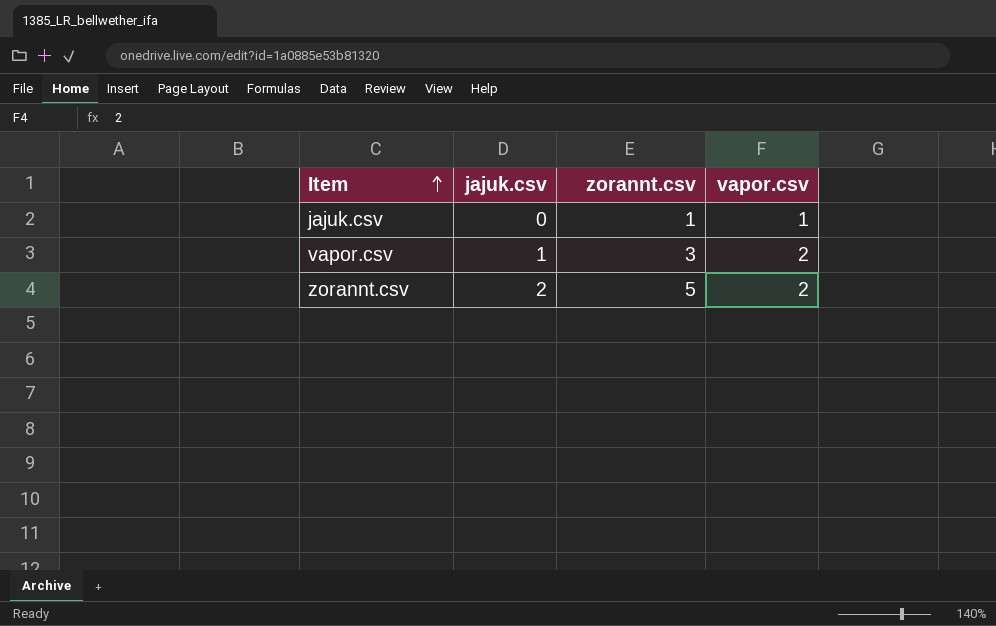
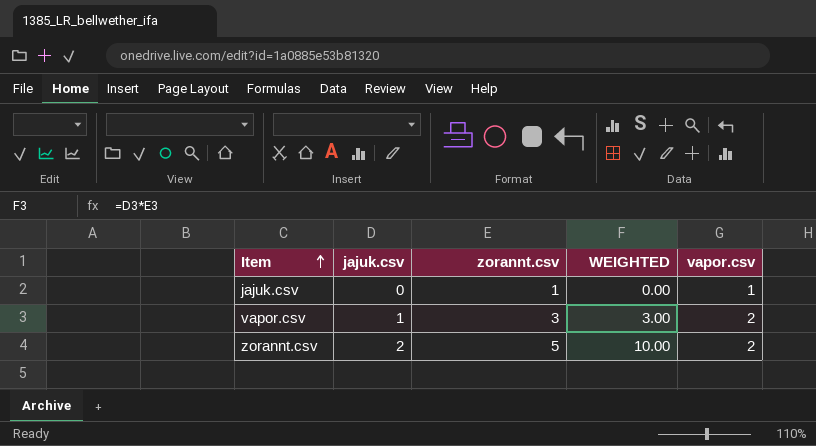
column WEIGHTED | formula: none -> [jajuk.csv] * [zorannt.csv]

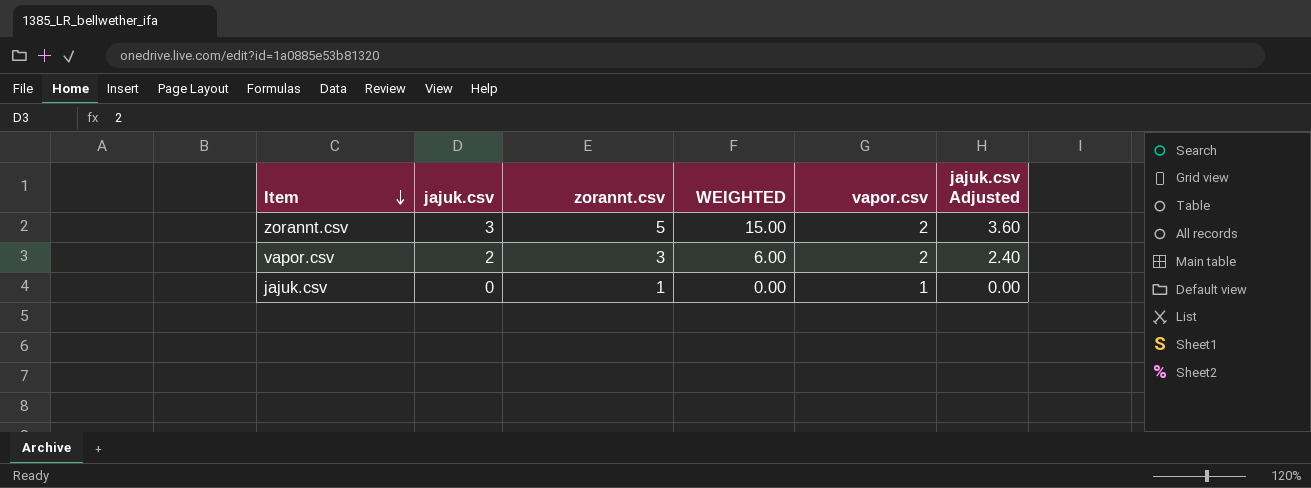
row order: Item ascending -> Item descending
column jajuk.csv Adjusted | formula: none -> [jajuk.csv] * 1.2
zorannt.csv | jajuk.csv: 2 -> 3
zorannt.csv | WEIGHTED: 10.00 -> 15.00
vapor.csv | jajuk.csv: 1 -> 2
vapor.csv | WEIGHTED: 3.00 -> 6.00

